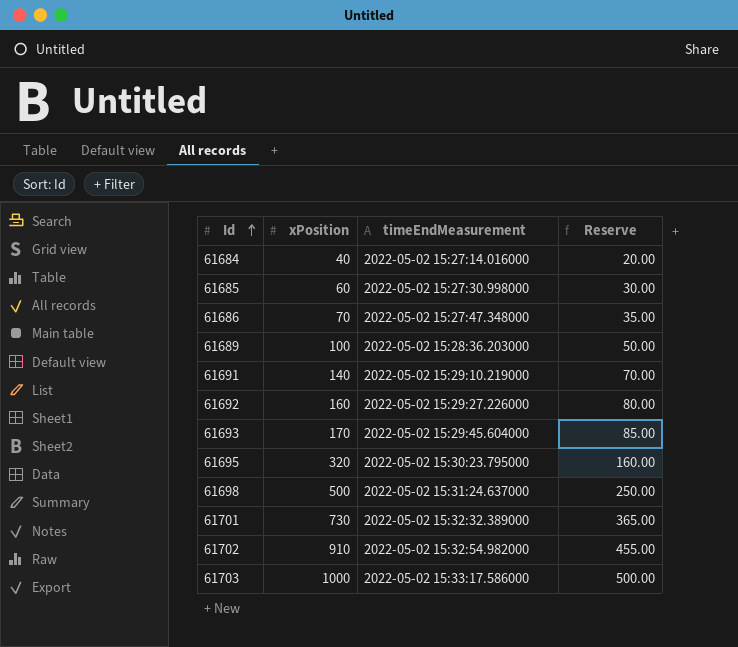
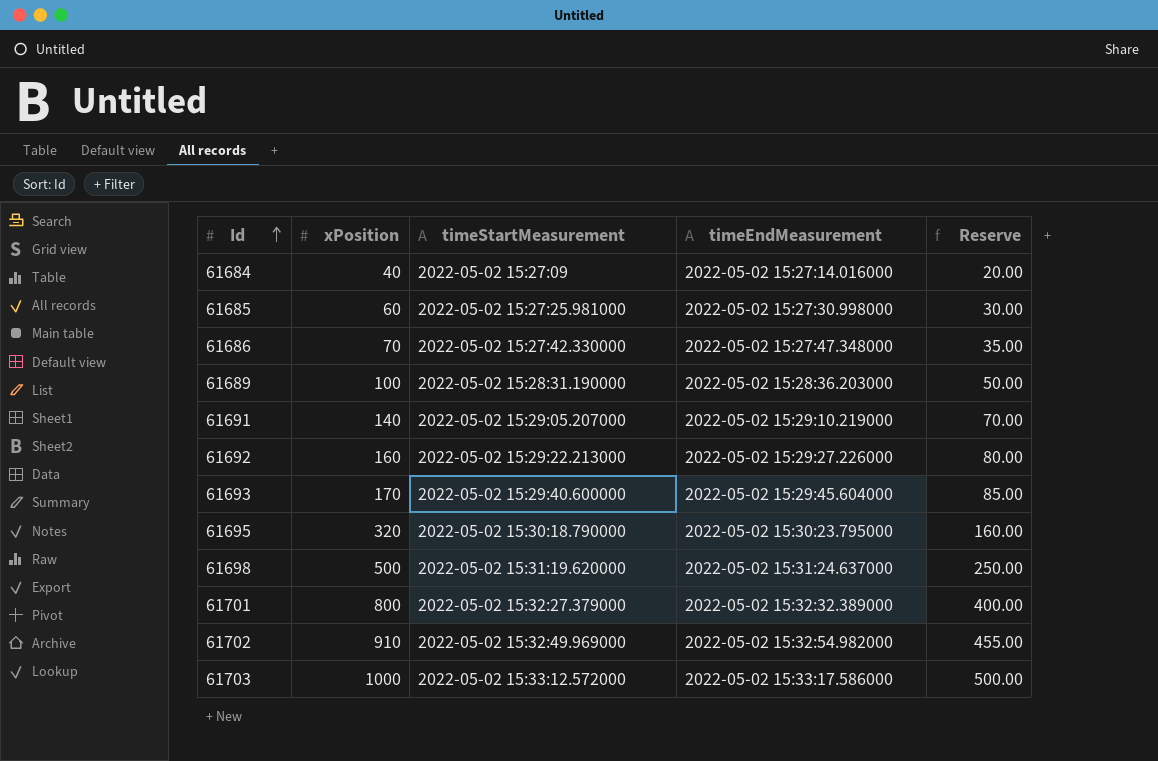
column timeStartMeasurement | position: none -> 3
61701 | xPosition: 730 -> 800
61701 | Reserve: 365.00 -> 400.00

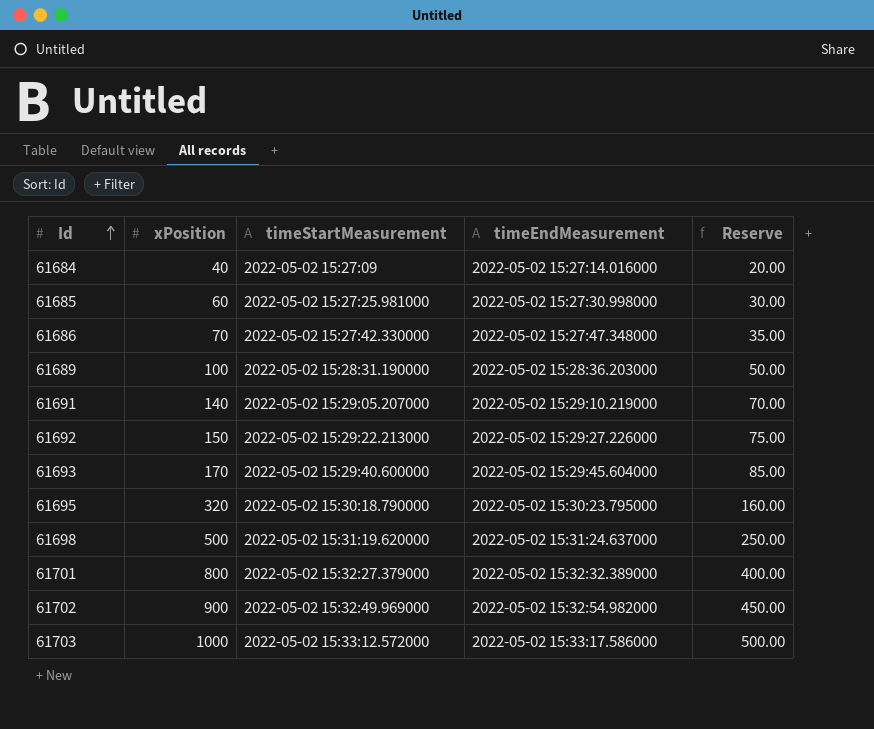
61692 | xPosition: 160 -> 150
61692 | Reserve: 80.00 -> 75.00
61702 | xPosition: 910 -> 900
61702 | Reserve: 455.00 -> 450.00

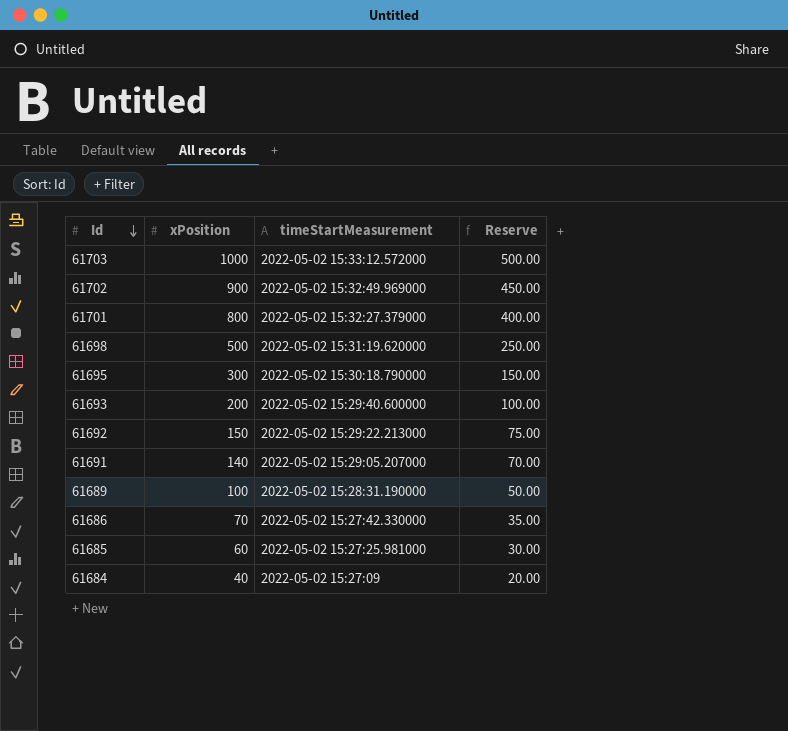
row order: Id ascending -> Id descending
column timeEndMeasurement | position: 4 -> none
61695 | xPosition: 320 -> 300
61695 | Reserve: 160.00 -> 150.00
61693 | xPosition: 170 -> 200
61693 | Reserve: 85.00 -> 100.00

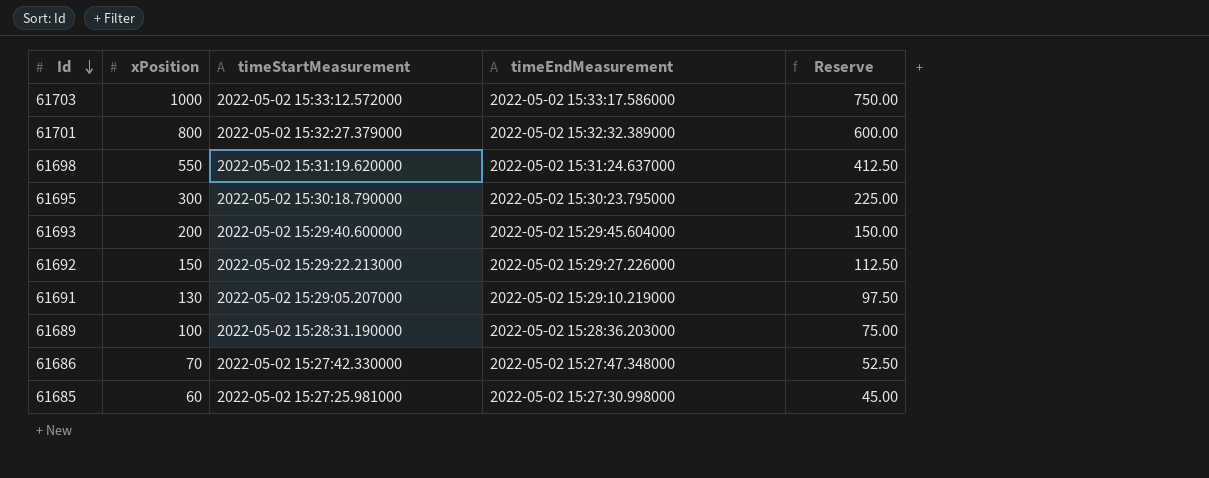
column timeEndMeasurement | position: none -> 4
column Reserve | formula: [xPosition] * 0.5 -> [xPosition] * 0.75
row 61702: 900 | 2022-05-02 15:32:49.969000 | 450.00 -> none
row 61684: 40 | 2022-05-02 15:27:09 | 20.00 -> none
61698 | xPosition: 500 -> 550
61691 | xPosition: 140 -> 130

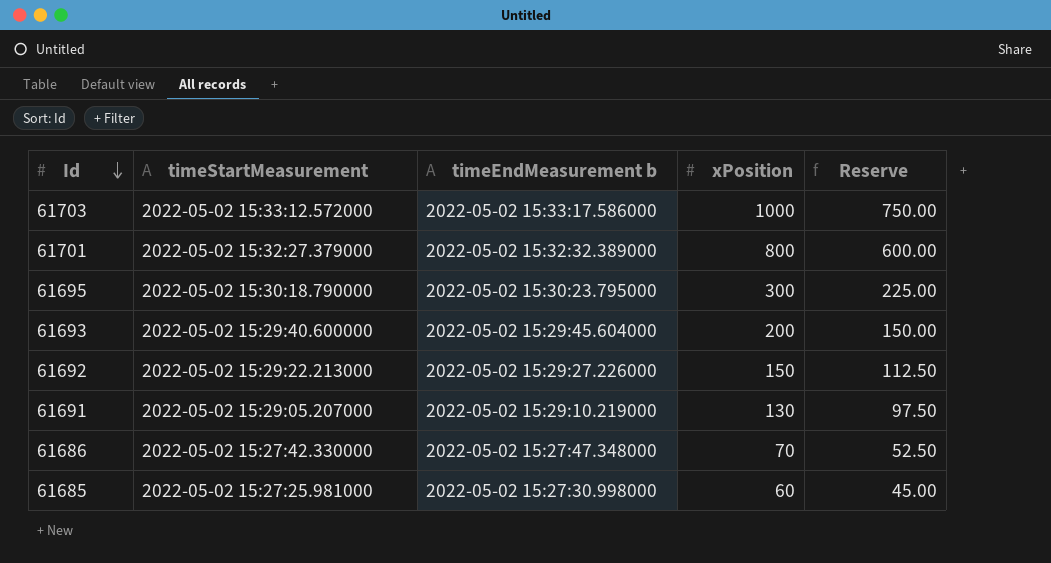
column name: timeEndMeasurement -> timeEndMeasurement b
column xPosition | position: 2 -> 4
row 61698: 550 | 2022-05-02 15:31:19.620000 | 2022-05-02 15:31:24.637000 | 412.50 -> none
row 61689: 100 | 2022-05-02 15:28:31.190000 | 2022-05-02 15:28:36.203000 | 75.00 -> none

